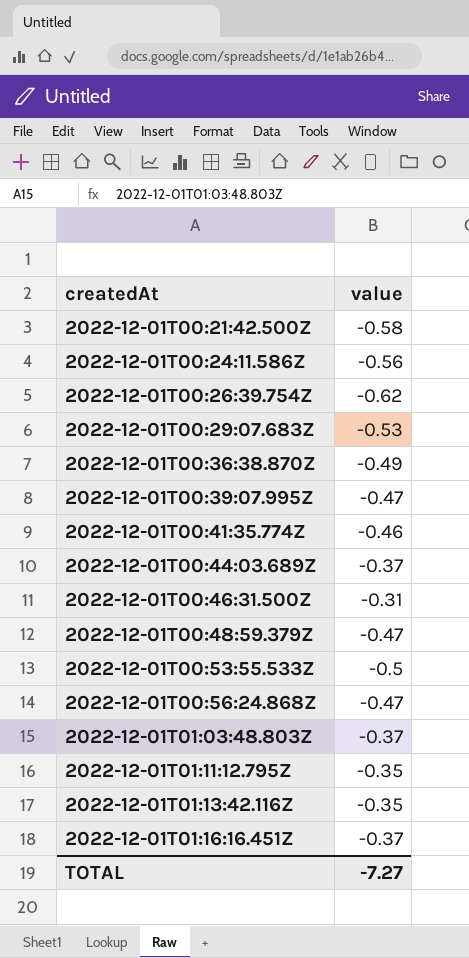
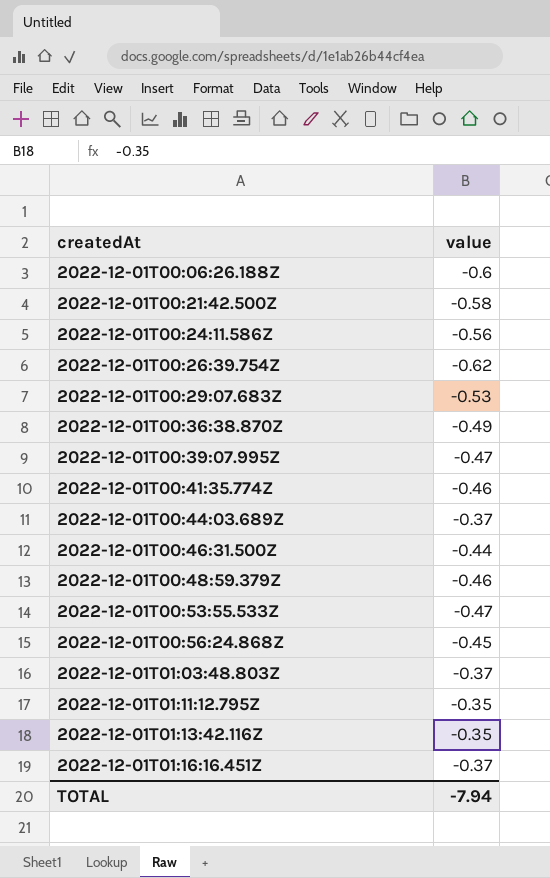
row 2022-12-01T00:06:26.188Z: none -> -0.6
2022-12-01T00:46:31.500Z | value: -0.31 -> -0.44
2022-12-01T00:48:59.379Z | value: -0.47 -> -0.46
2022-12-01T00:53:55.533Z | value: -0.5 -> -0.47
2022-12-01T00:56:24.868Z | value: -0.47 -> -0.45
TOTAL | value: -7.27 -> -7.94

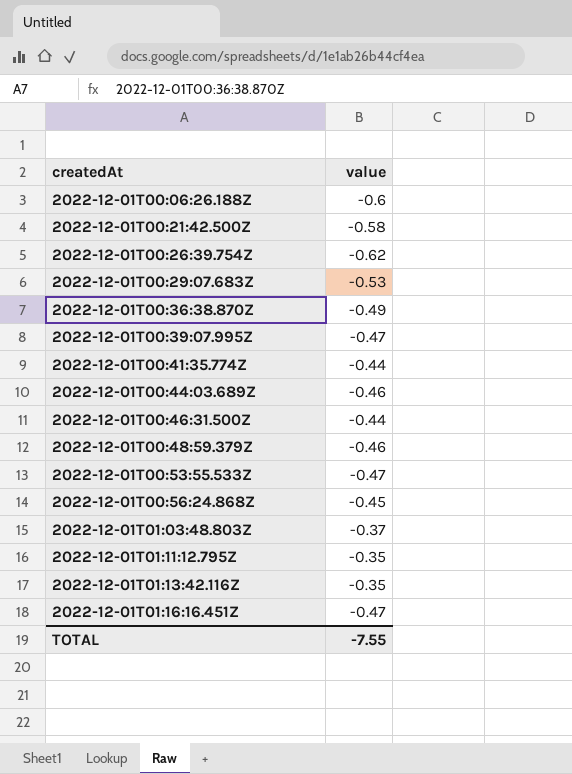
row 2022-12-01T00:24:11.586Z: -0.56 -> none
2022-12-01T00:41:35.774Z | value: -0.46 -> -0.44
2022-12-01T00:44:03.689Z | value: -0.37 -> -0.46
2022-12-01T01:16:16.451Z | value: -0.37 -> -0.47
TOTAL | value: -7.94 -> -7.55

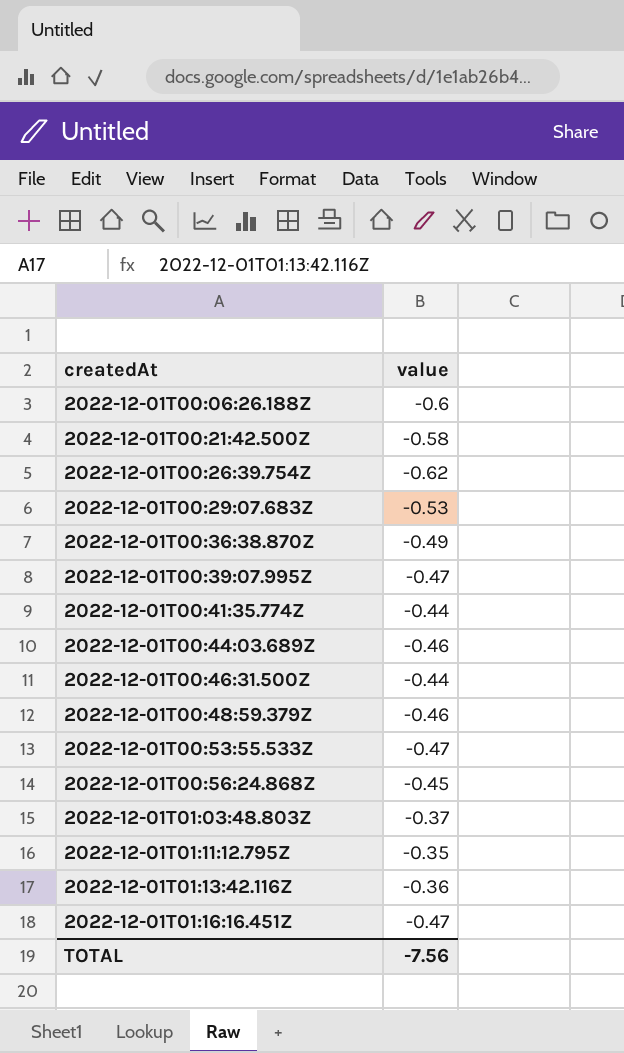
2022-12-01T01:13:42.116Z | value: -0.35 -> -0.36
TOTAL | value: -7.55 -> -7.56

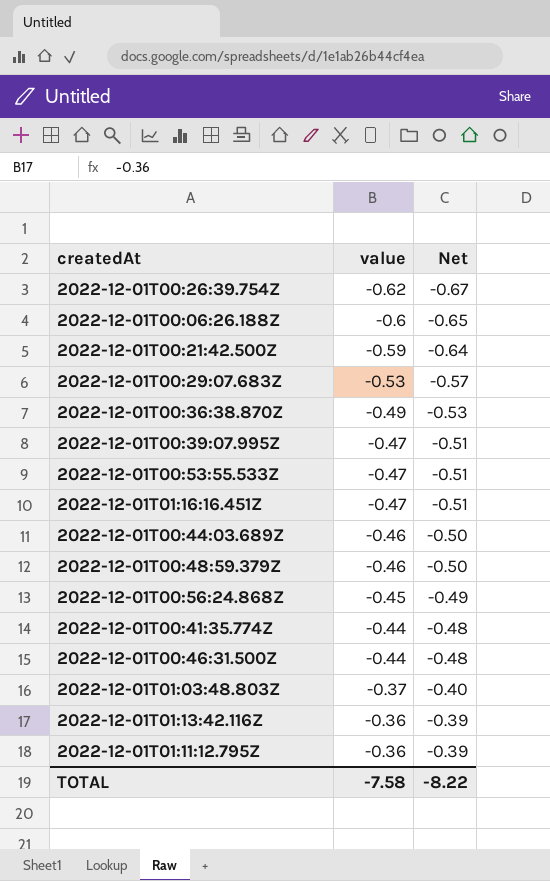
row order: createdAt ascending -> value ascending
column Net | formula: none -> [value] * 1.08
2022-12-01T00:21:42.500Z | value: -0.58 -> -0.59
2022-12-01T01:11:12.795Z | value: -0.35 -> -0.36
TOTAL | value: -7.56 -> -7.58

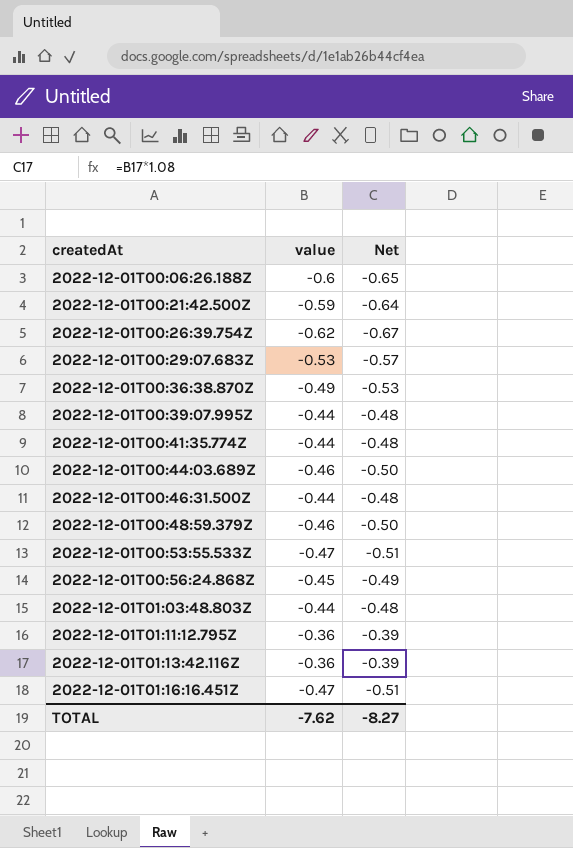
row order: value ascending -> createdAt ascending
2022-12-01T00:39:07.995Z | value: -0.47 -> -0.44
2022-12-01T00:39:07.995Z | Net: -0.51 -> -0.48
2022-12-01T01:03:48.803Z | value: -0.37 -> -0.44
2022-12-01T01:03:48.803Z | Net: -0.40 -> -0.48
TOTAL | value: -7.58 -> -7.62
TOTAL | Net: -8.22 -> -8.27

